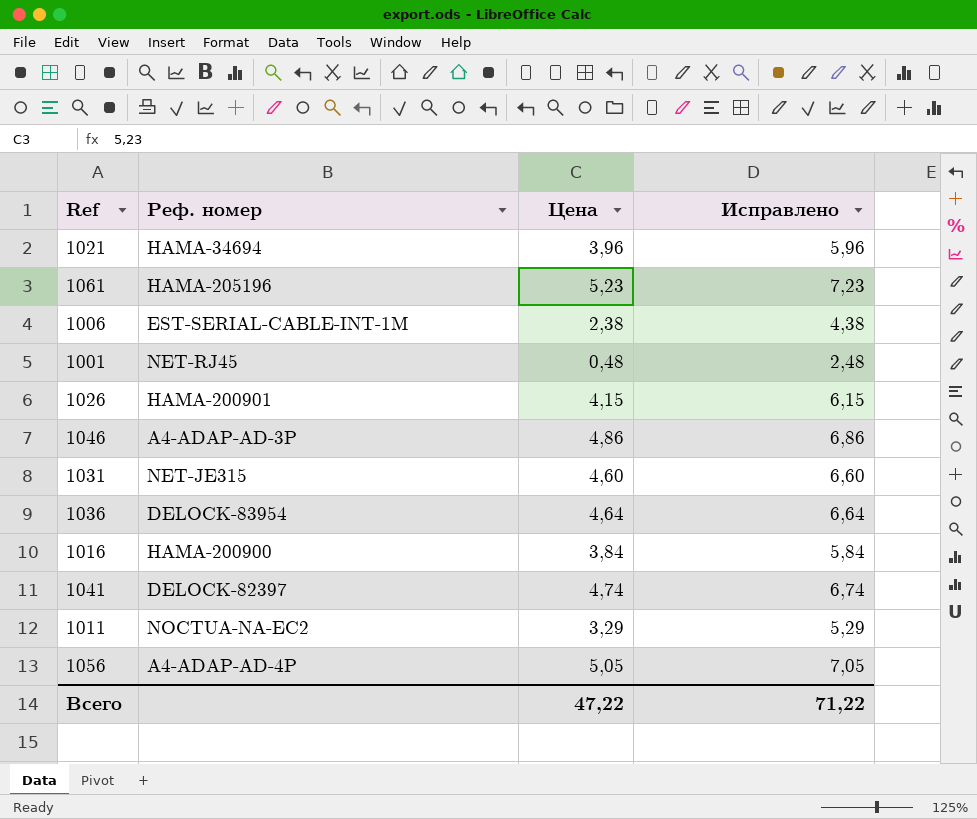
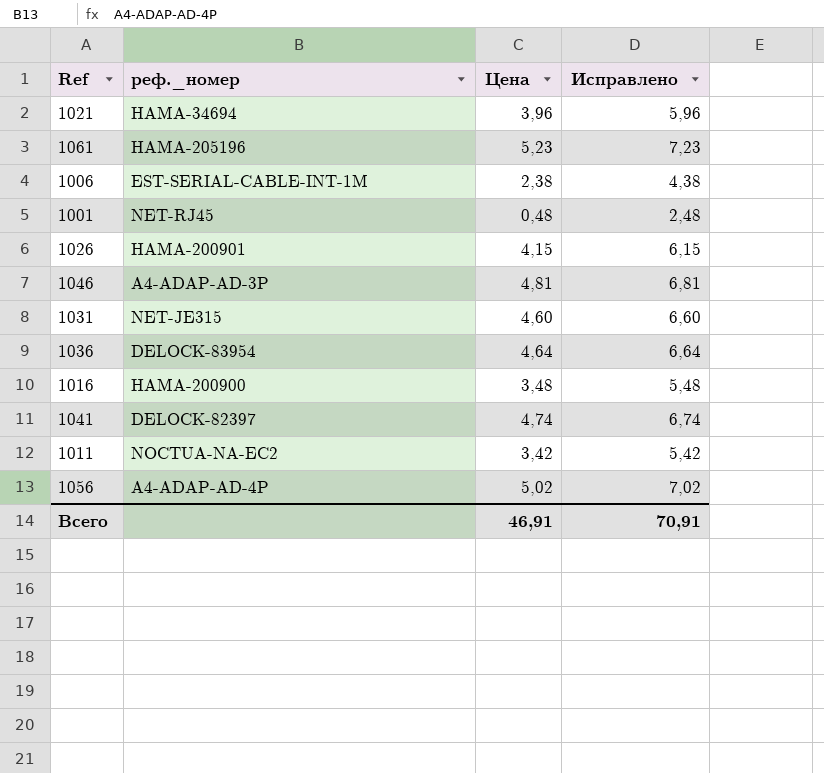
column name: Реф. номер -> реф._номер
1046 | Цена: 4,86 -> 4,81
1046 | Исправлено: 6,86 -> 6,81
1016 | Цена: 3,84 -> 3,48
1016 | Исправлено: 5,84 -> 5,48
1011 | Цена: 3,29 -> 3,42
1011 | Исправлено: 5,29 -> 5,42
1056 | Цена: 5,05 -> 5,02
1056 | Исправлено: 7,05 -> 7,02
Всего | Цена: 47,22 -> 46,91
Всего | Исправлено: 71,22 -> 70,91

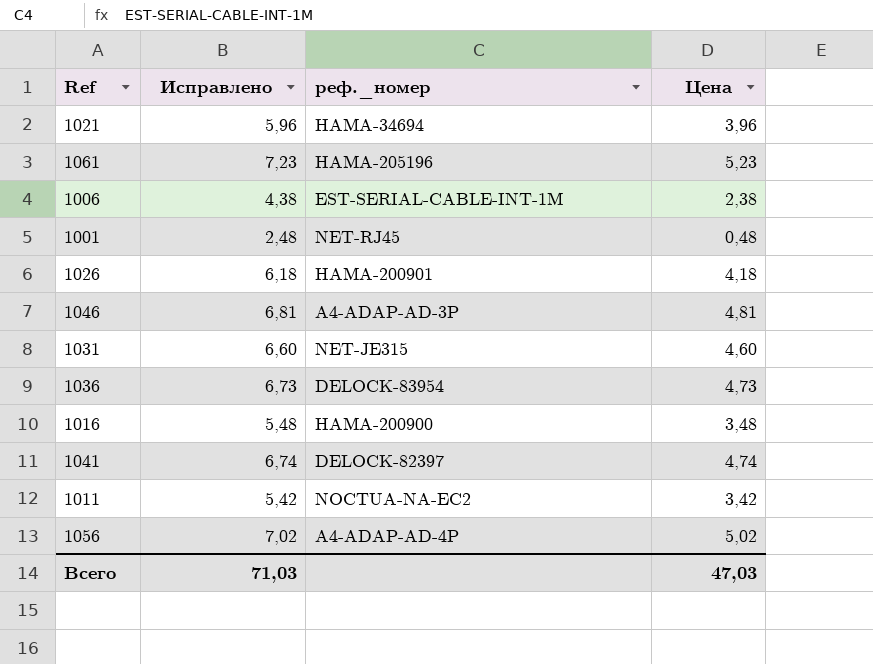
column Исправлено | position: 4 -> 2
1026 | Исправлено: 6,15 -> 6,18
1026 | Цена: 4,15 -> 4,18
1036 | Исправлено: 6,64 -> 6,73
1036 | Цена: 4,64 -> 4,73
Всего | Исправлено: 70,91 -> 71,03
Всего | Цена: 46,91 -> 47,03

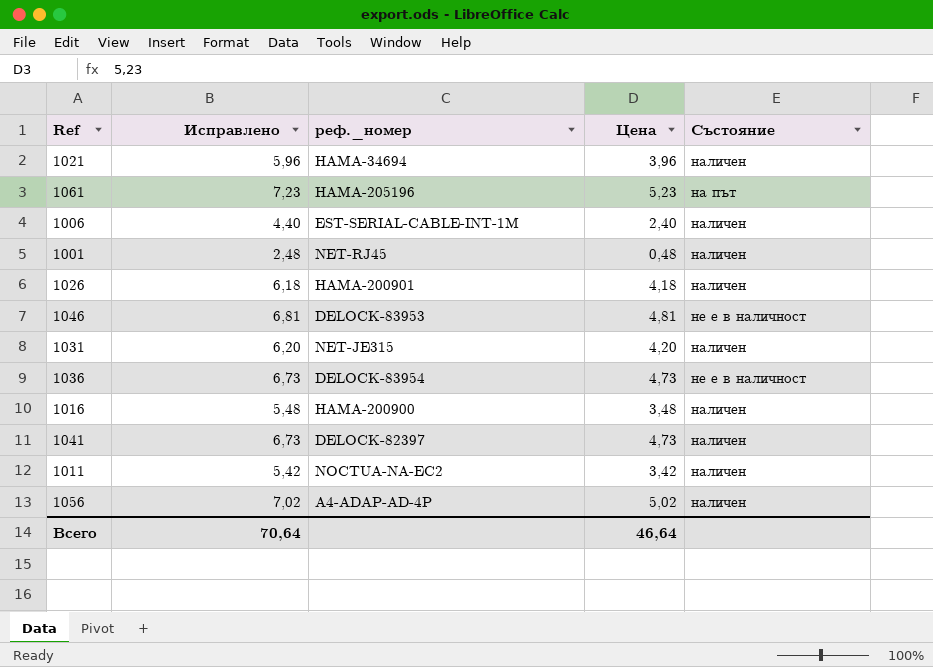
column Състояние | position: none -> 5
1006 | Исправлено: 4,38 -> 4,40
1006 | Цена: 2,38 -> 2,40
1046 | реф._номер: A4-ADAP-AD-3P -> DELOCK-83953
1031 | Исправлено: 6,60 -> 6,20
1031 | Цена: 4,60 -> 4,20
1041 | Исправлено: 6,74 -> 6,73
1041 | Цена: 4,74 -> 4,73
Всего | Исправлено: 71,03 -> 70,64
Всего | Цена: 47,03 -> 46,64

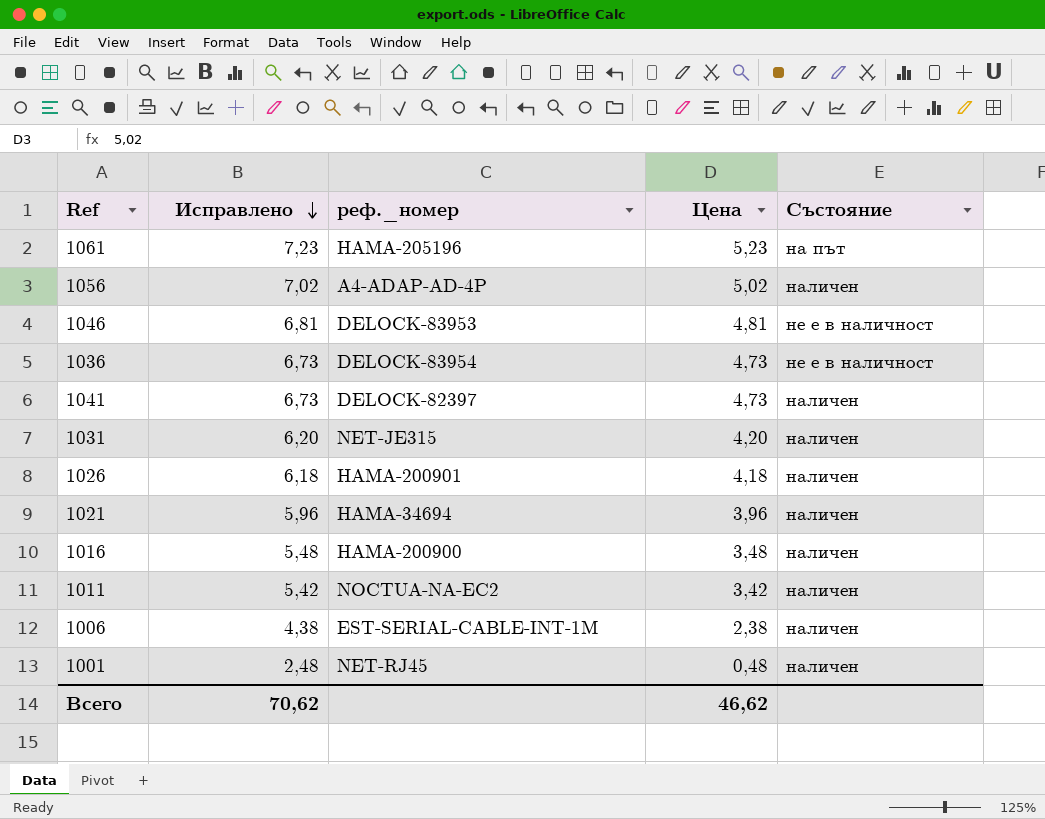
row order: none -> Исправлено descending
1006 | Исправлено: 4,40 -> 4,38
1006 | Цена: 2,40 -> 2,38
Всего | Исправлено: 70,64 -> 70,62
Всего | Цена: 46,64 -> 46,62

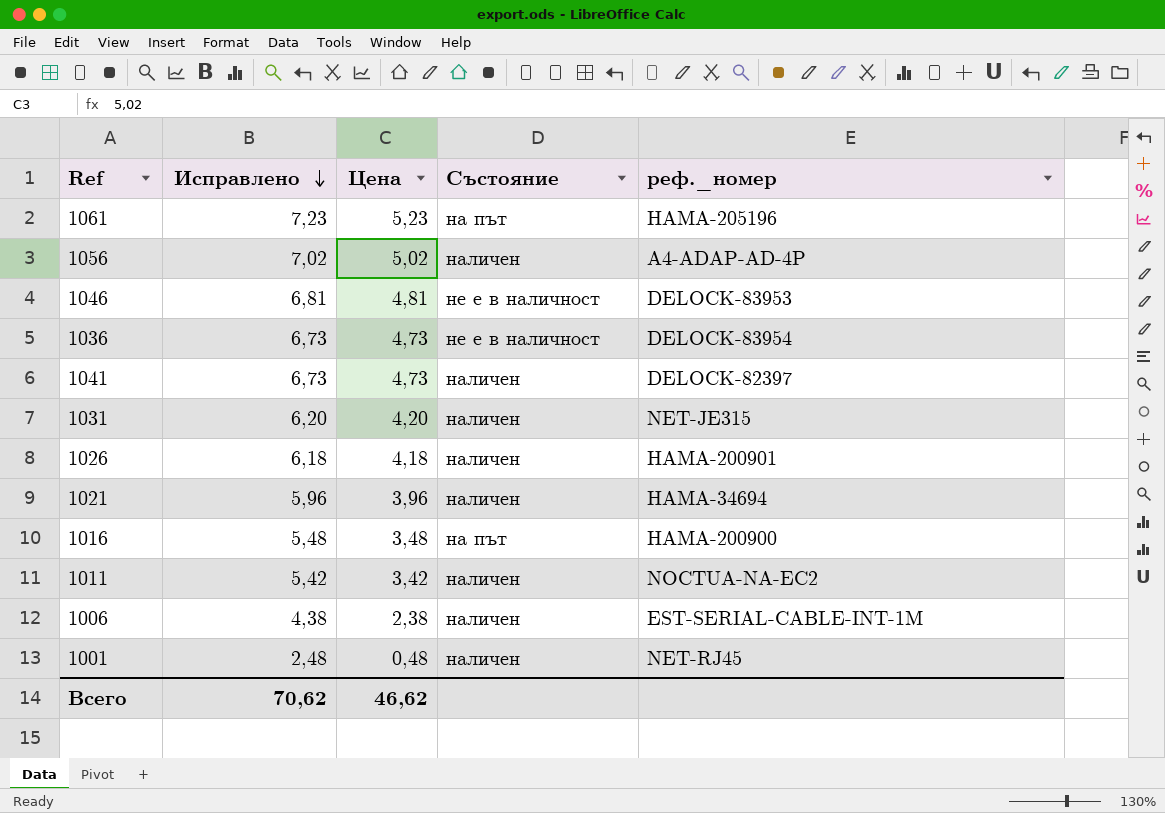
column реф._номер | position: 3 -> 5
1016 | Състояние: наличен -> на път

